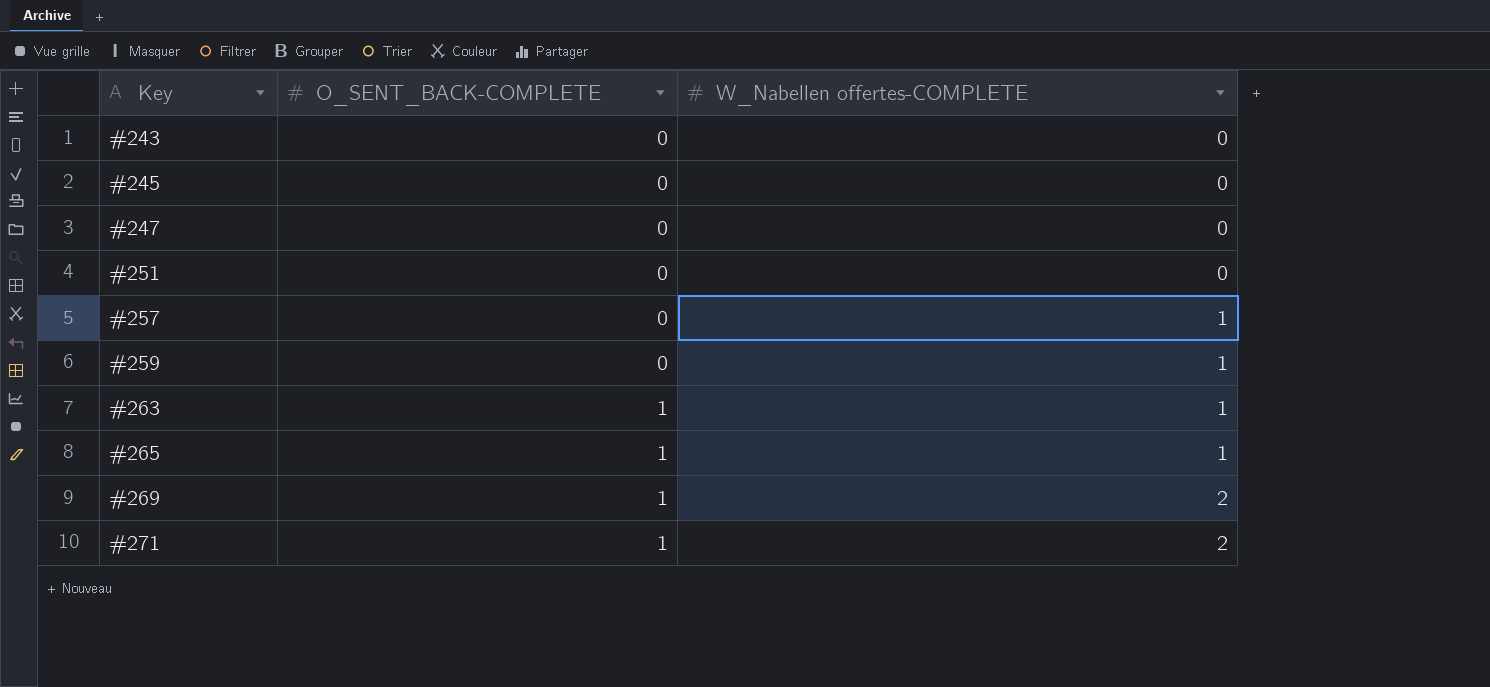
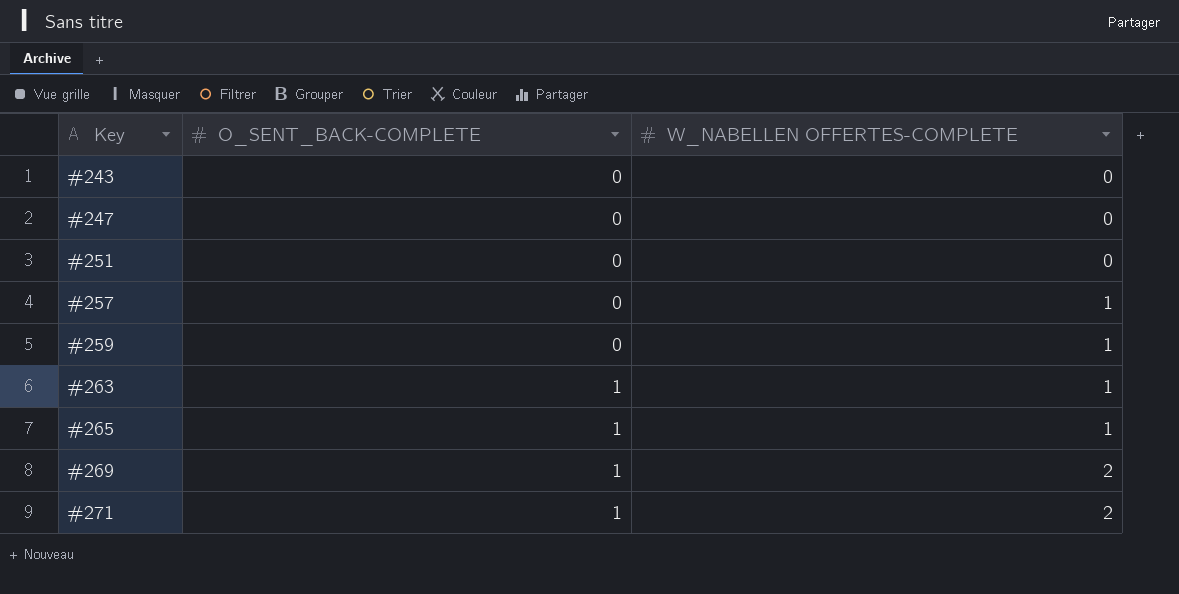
column name: W_Nabellen offertes-COMPLETE -> W_NABELLEN OFFERTES-COMPLETE
row #245: 0 | 0 -> none

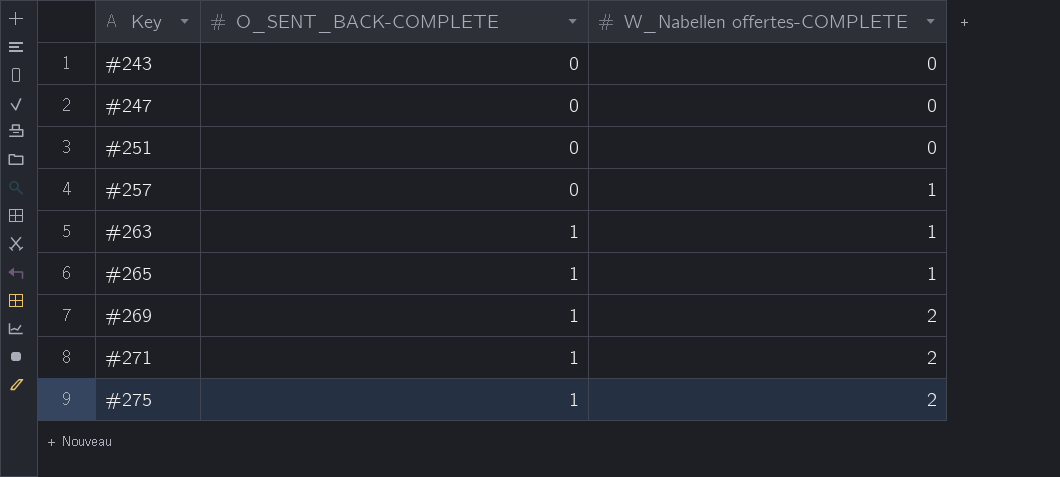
column name: W_NABELLEN OFFERTES-COMPLETE -> W_Nabellen offertes-COMPLETE
row #259: 0 | 1 -> none
row #275: none -> 1 | 2

